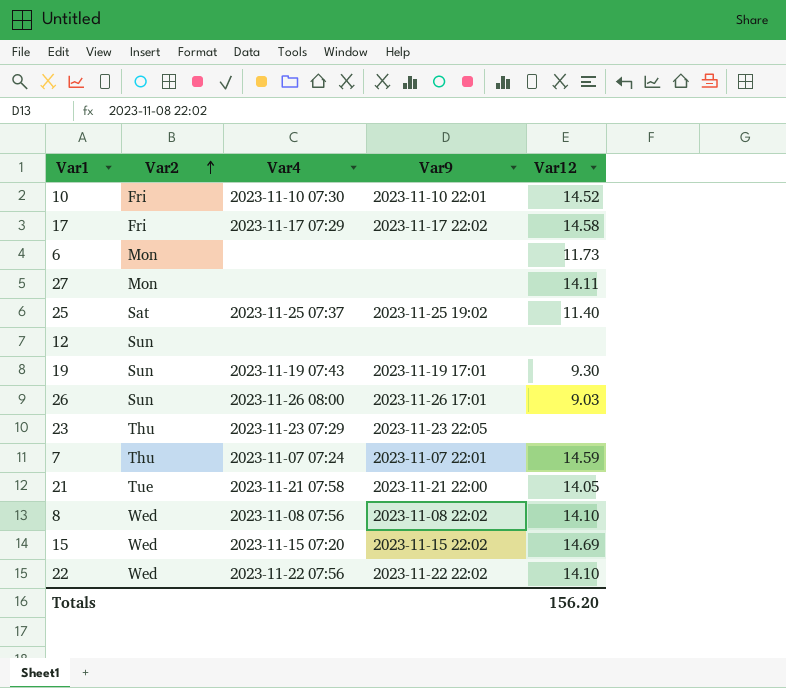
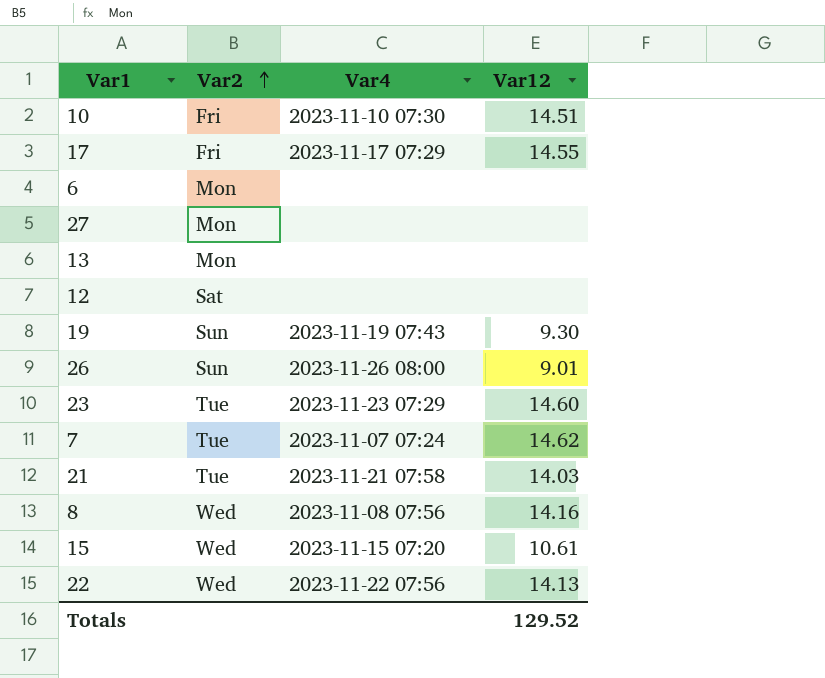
column Var9 | position: 4 -> none
row 25: Sat | 2023-11-25 07:37 | 2023-11-25 19:02 | 11.40 -> none
10 | Var12: 14.52 -> 14.51
17 | Var12: 14.58 -> 14.55
6 | Var12: 11.73 -> none
27 | Var12: 14.11 -> none
row 13: none -> Mon | none | none
12 | Var2: Sun -> Sat
26 | Var12: 9.03 -> 9.01
23 | Var2: Thu -> Tue
23 | Var12: none -> 14.60
7 | Var2: Thu -> Tue
7 | Var12: 14.59 -> 14.62
21 | Var12: 14.05 -> 14.03
8 | Var12: 14.10 -> 14.16
15 | Var12: 14.69 -> 10.61
22 | Var12: 14.10 -> 14.13
Totals | Var12: 156.20 -> 129.52

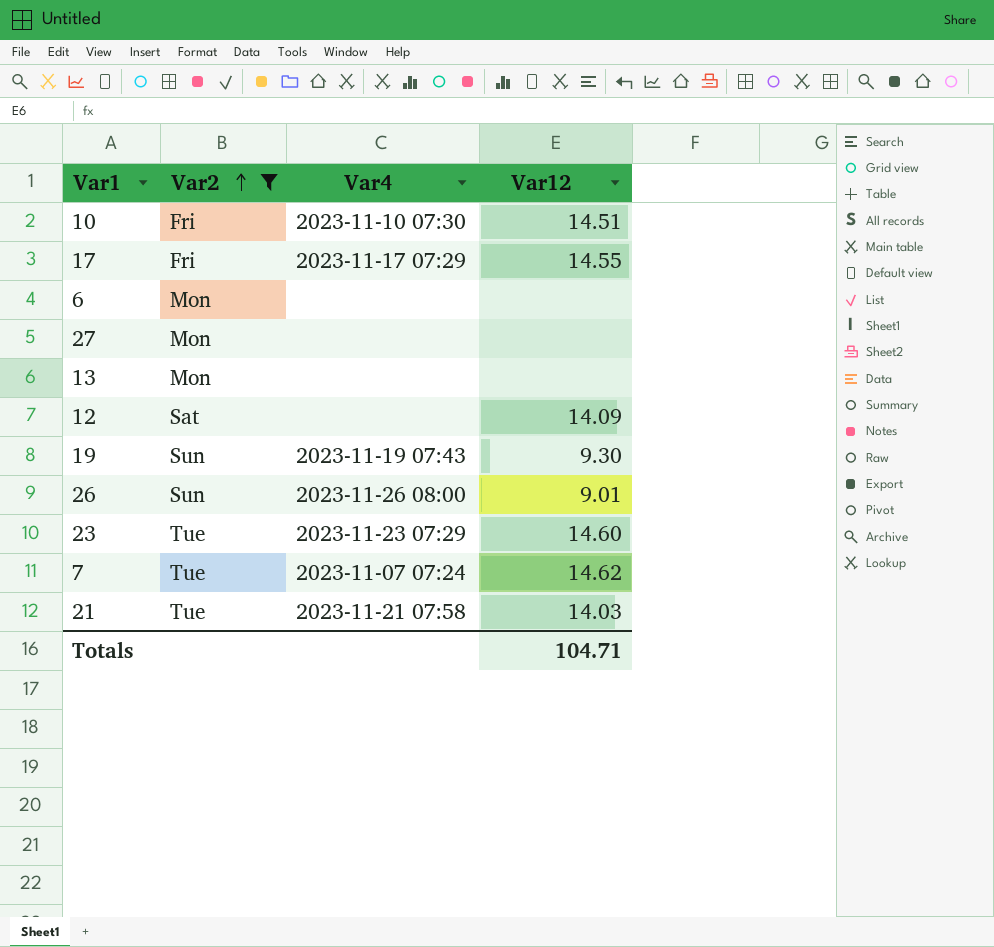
filter: none -> Var2 != Wed
12 | Var12: none -> 14.09
Totals | Var12: 129.52 -> 104.71

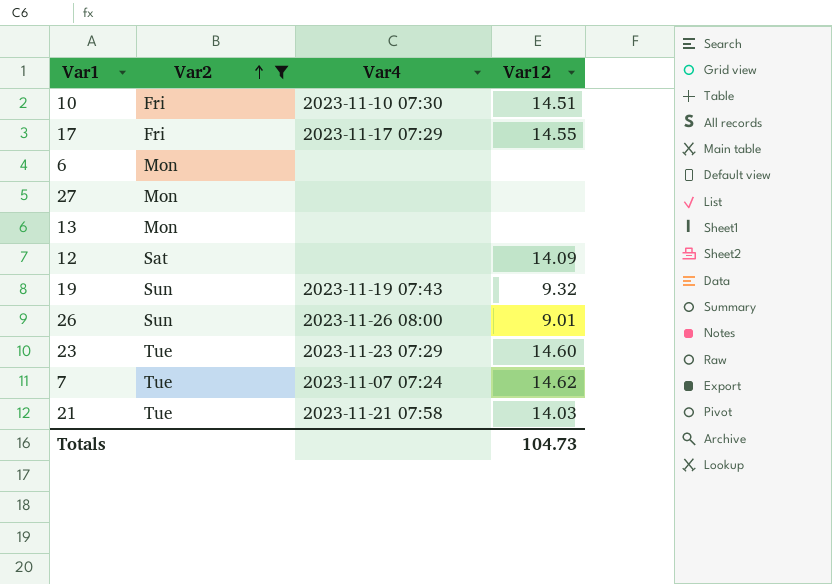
19 | Var12: 9.30 -> 9.32
Totals | Var12: 104.71 -> 104.73

